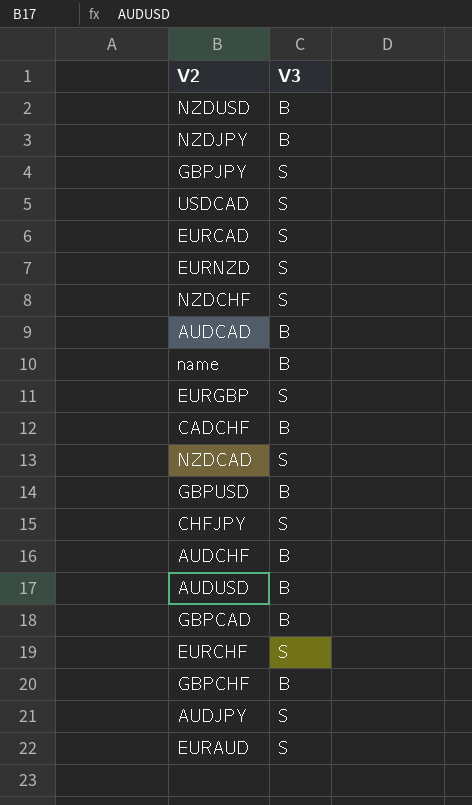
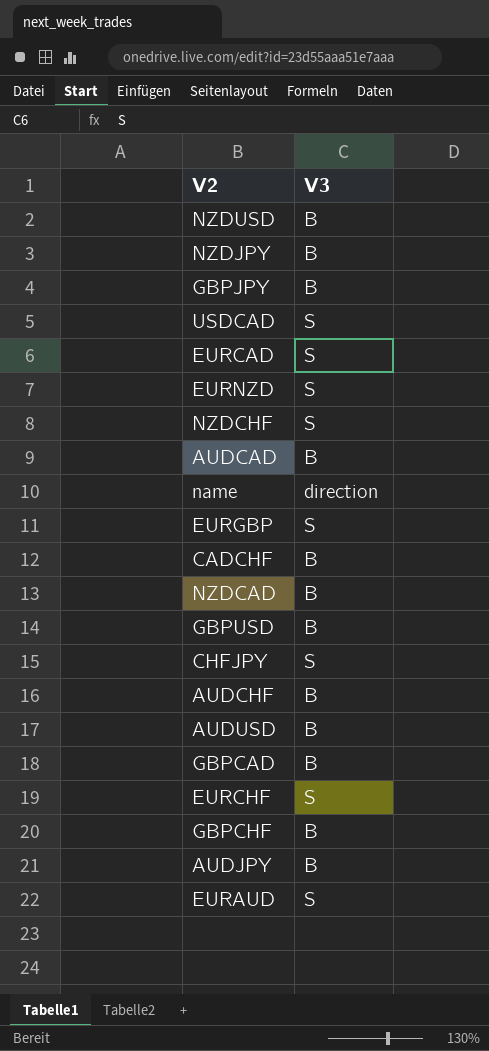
GBPJPY | V3: S -> B
name | V3: B -> direction
NZDCAD | V3: S -> B
AUDJPY | V3: S -> B

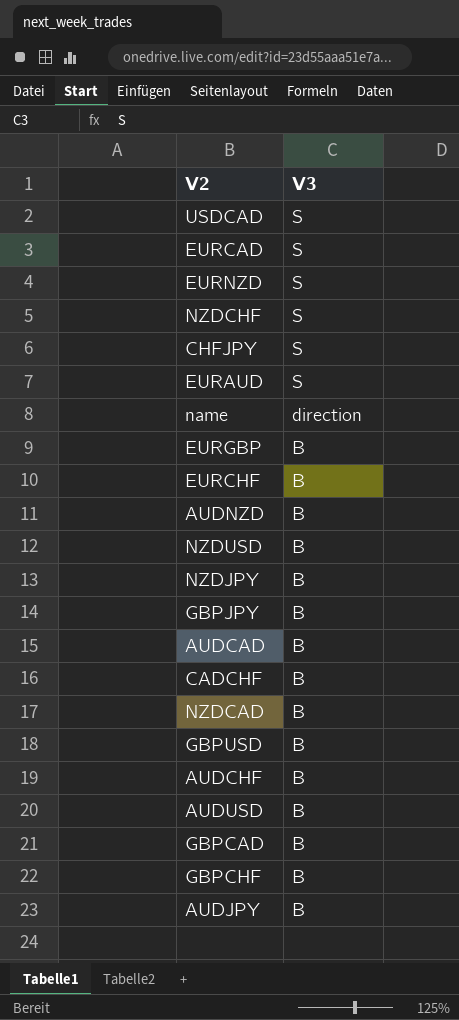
row order: none -> V3 descending
EURGBP | V3: S -> B
EURCHF | V3: S -> B
row AUDNZD: none -> B

